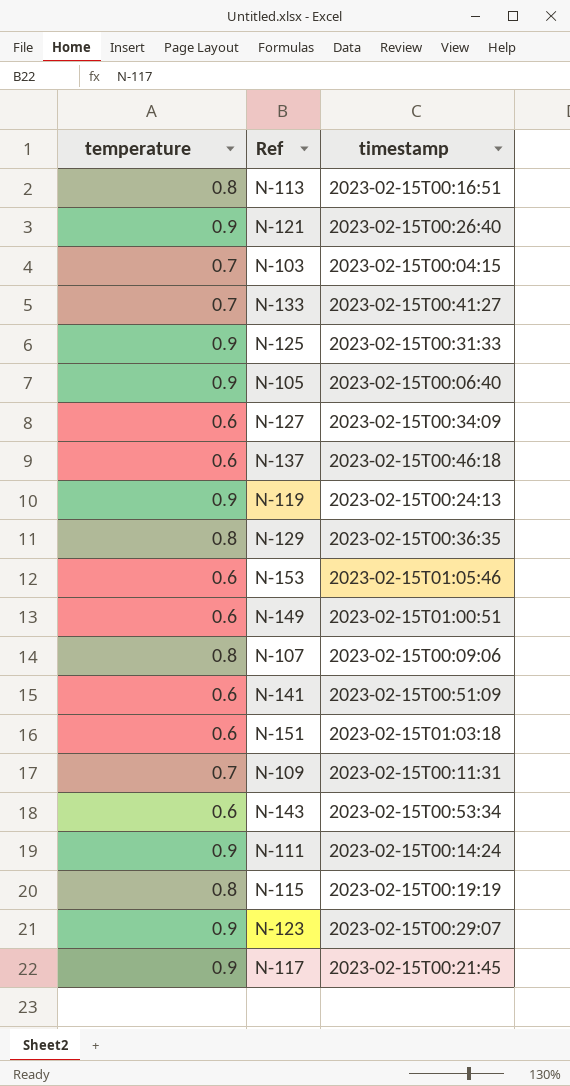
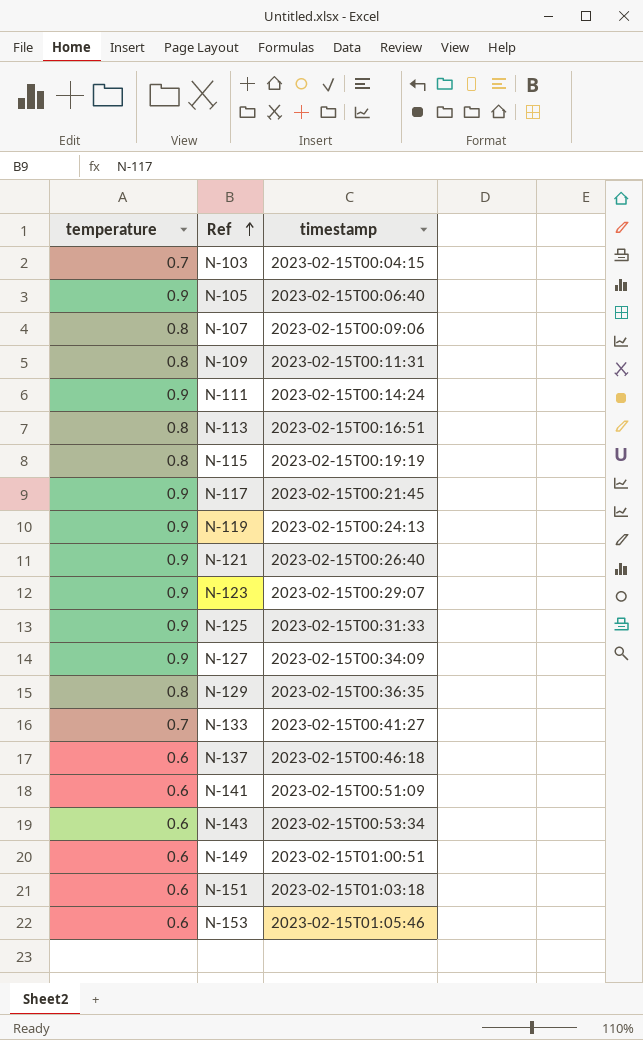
row order: none -> Ref ascending
N-109 | temperature: 0.7 -> 0.8
N-127 | temperature: 0.6 -> 0.9

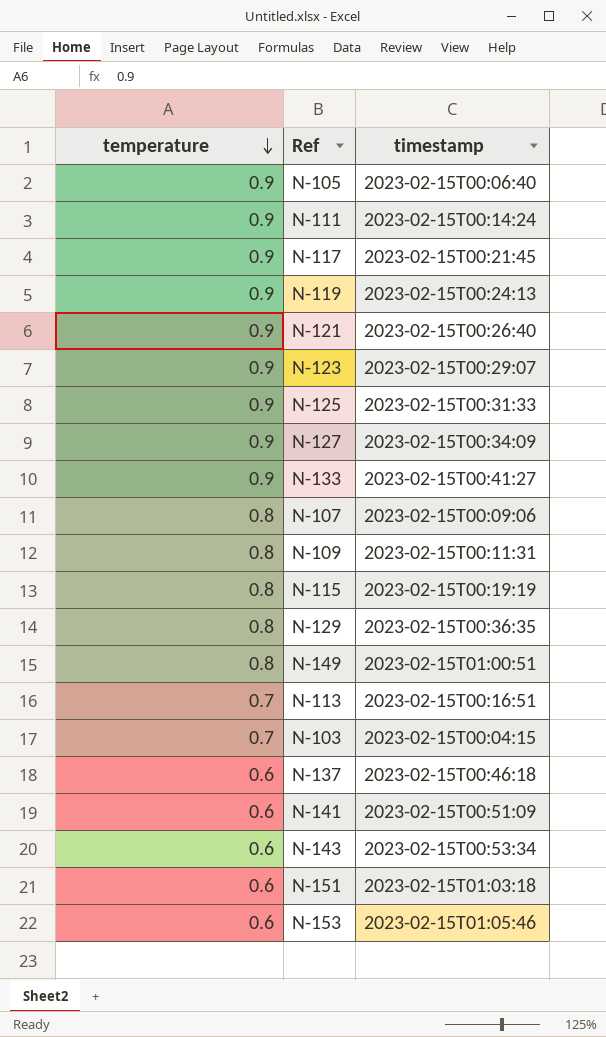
row order: Ref ascending -> temperature descending
N-133 | temperature: 0.7 -> 0.9
N-149 | temperature: 0.6 -> 0.8
N-113 | temperature: 0.8 -> 0.7

